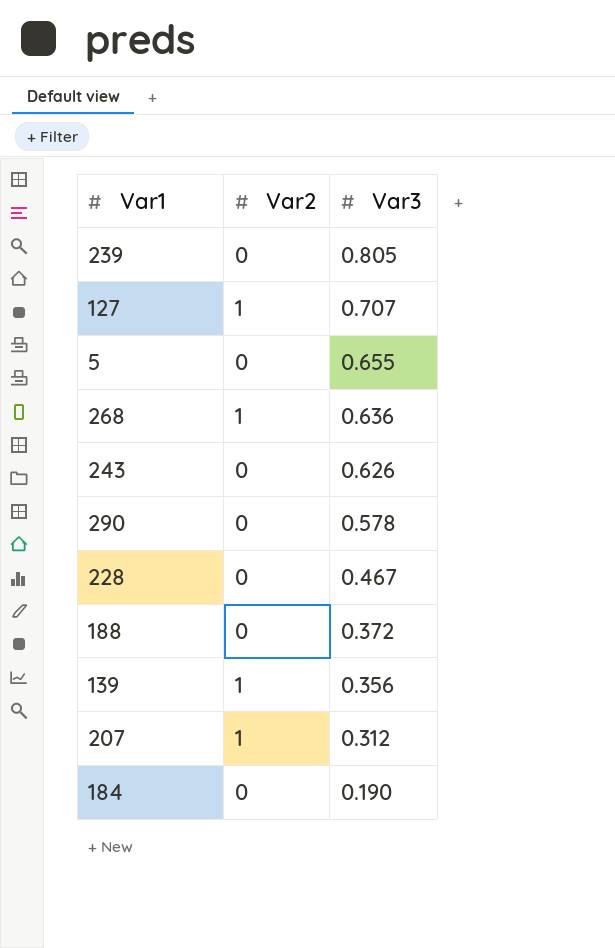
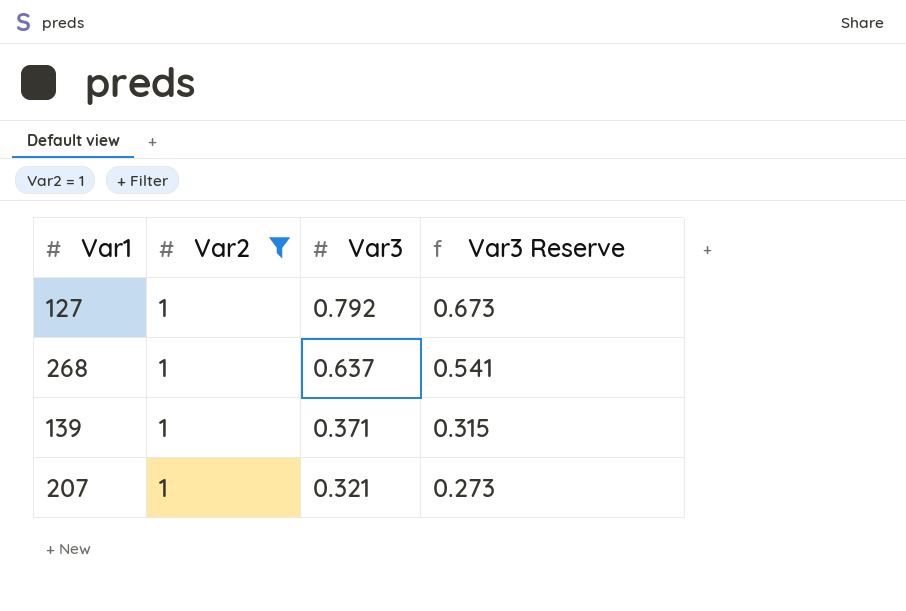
filter: none -> Var2 = 1
column Var3 Reserve | formula: none -> [Var3] * 0.85
127 | Var3: 0.707 -> 0.792
268 | Var3: 0.636 -> 0.637
139 | Var3: 0.356 -> 0.371
207 | Var3: 0.312 -> 0.321

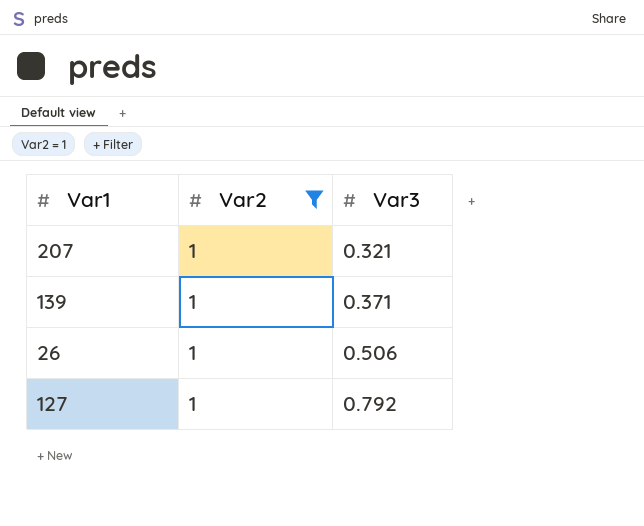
row order: Var3 descending -> Var3 ascending
column Var3 Reserve | formula: [Var3] * 0.85 -> none
row 268: 1 | 0.637 | 0.541 -> none
row 26: none -> 1 | 0.506

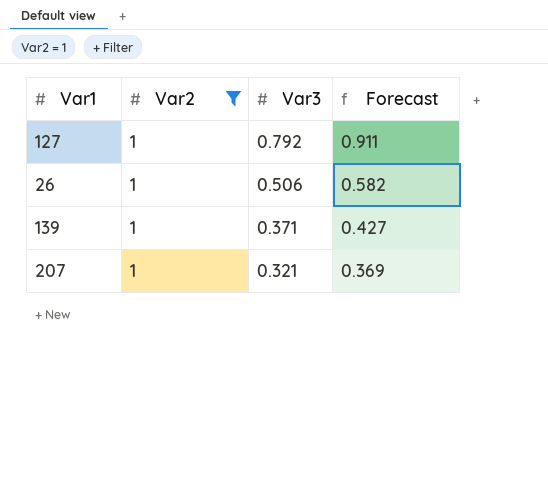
row order: Var3 ascending -> Var3 descending
column Forecast | formula: none -> [Var3] * 1.15

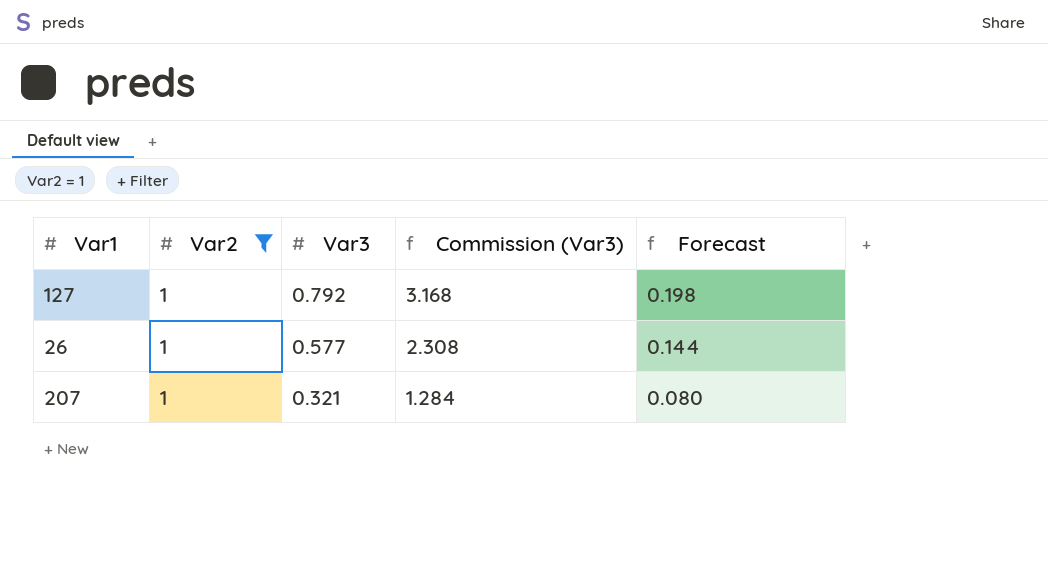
column Commission (Var3) | formula: none -> [Var3] * 4
column Forecast | formula: [Var3] * 1.15 -> [Var3] * 0.25
row 139: 1 | 0.371 | 0.427 -> none
26 | Var3: 0.506 -> 0.577

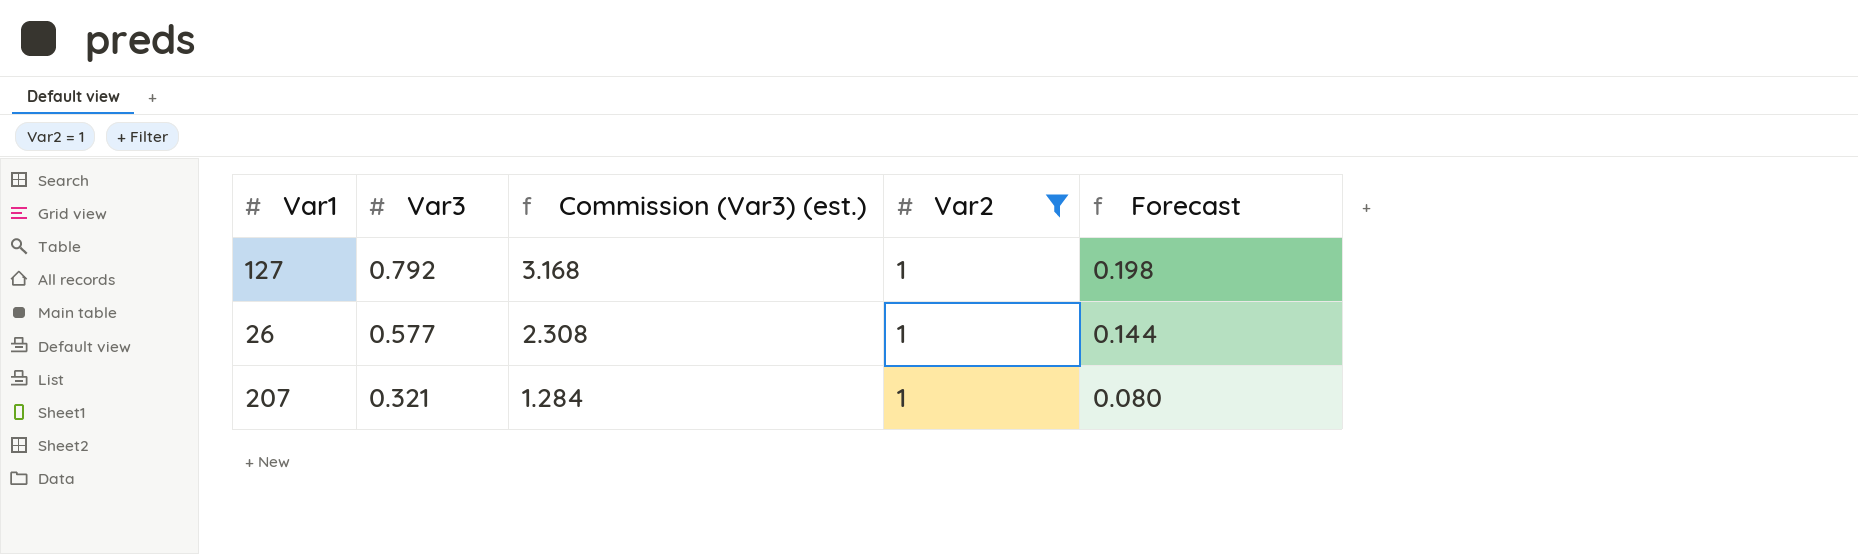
column name: Commission (Var3) -> Commission (Var3) (est.)
column Var2 | position: 2 -> 4

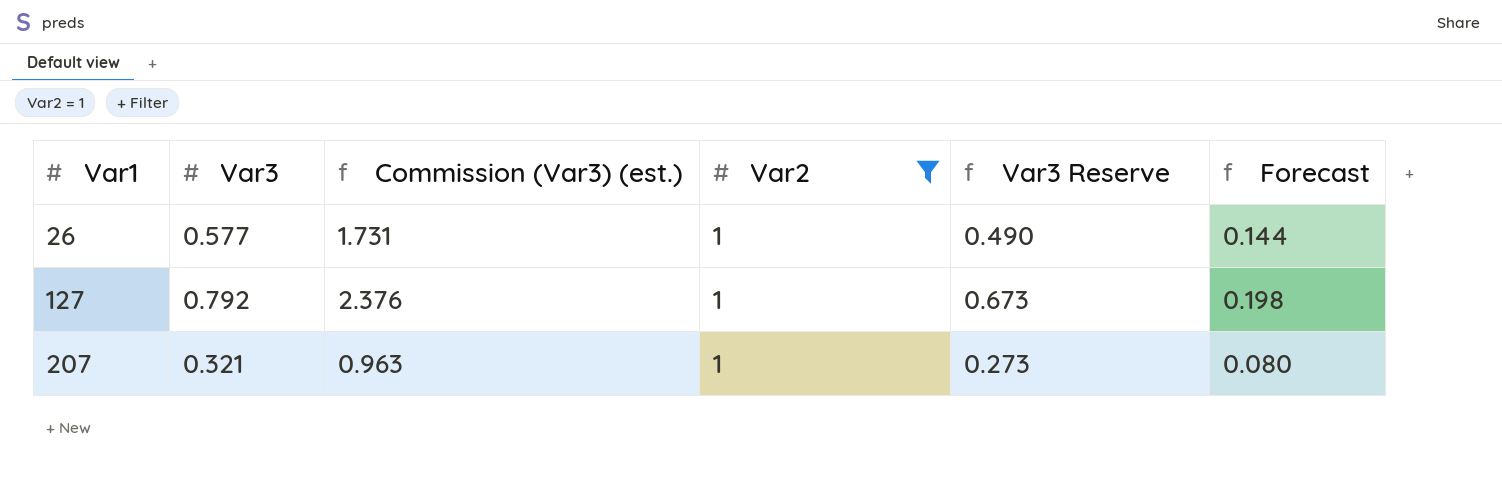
row order: Var3 descending -> Var1 ascending
column Commission (Var3) (est.) | formula: [Var3] * 4 -> [Var3] * 3
column Var3 Reserve | formula: none -> [Var3] * 0.85

